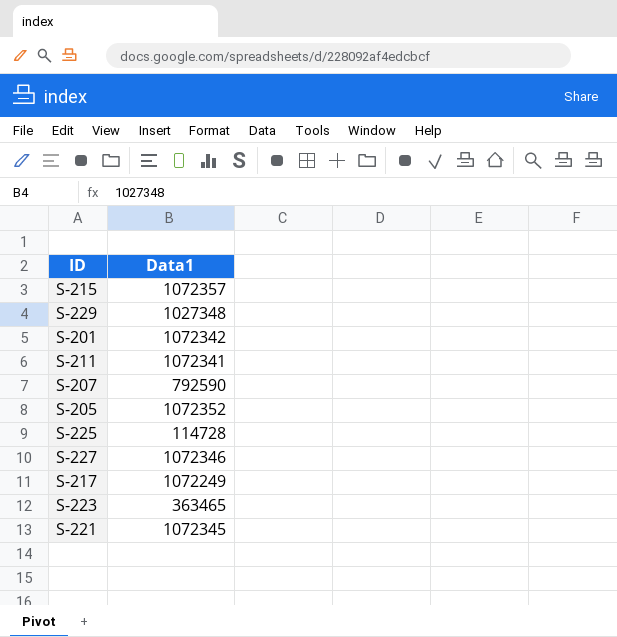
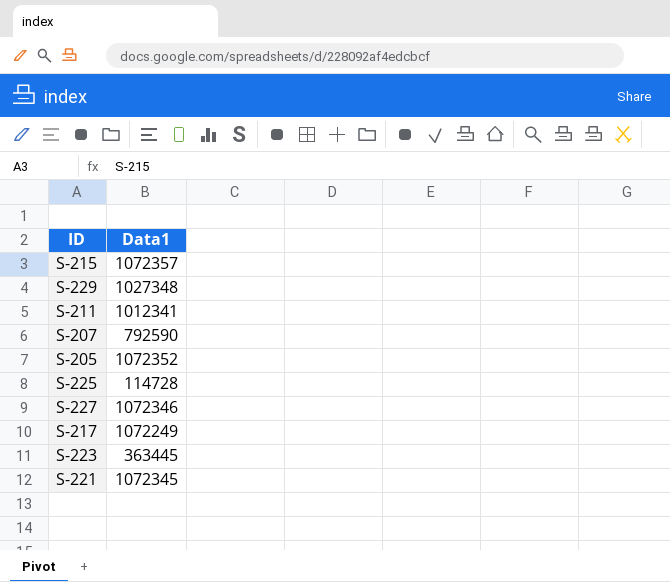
row S-201: 1072342 -> none
S-211 | Data1: 1072341 -> 1012341
S-223 | Data1: 363465 -> 363445

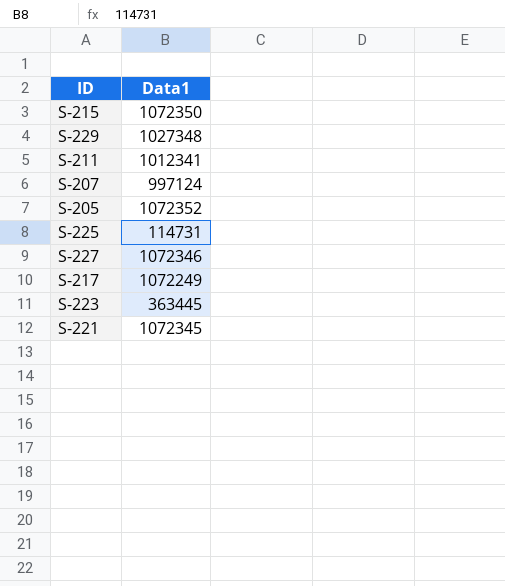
S-215 | Data1: 1072357 -> 1072350
S-207 | Data1: 792590 -> 997124
S-225 | Data1: 114728 -> 114731

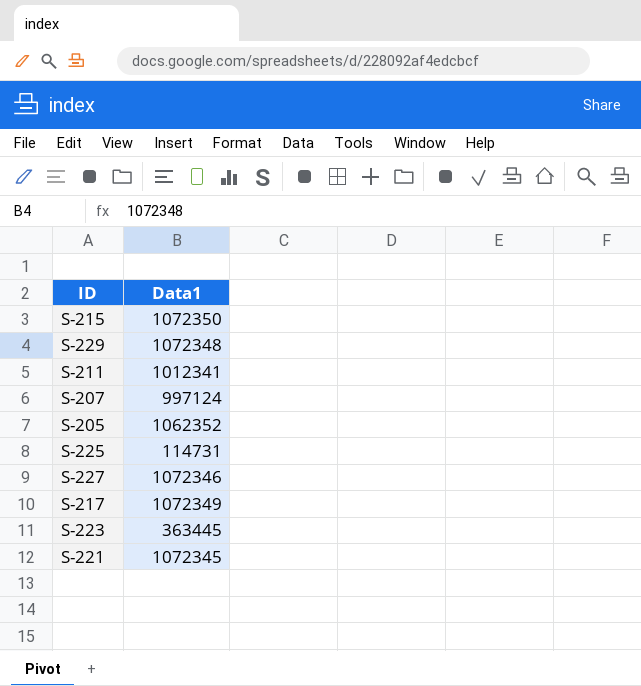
S-229 | Data1: 1027348 -> 1072348
S-205 | Data1: 1072352 -> 1062352
S-217 | Data1: 1072249 -> 1072349

